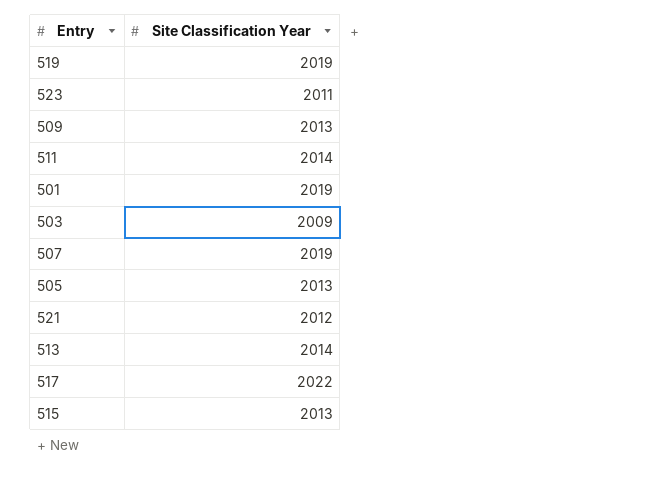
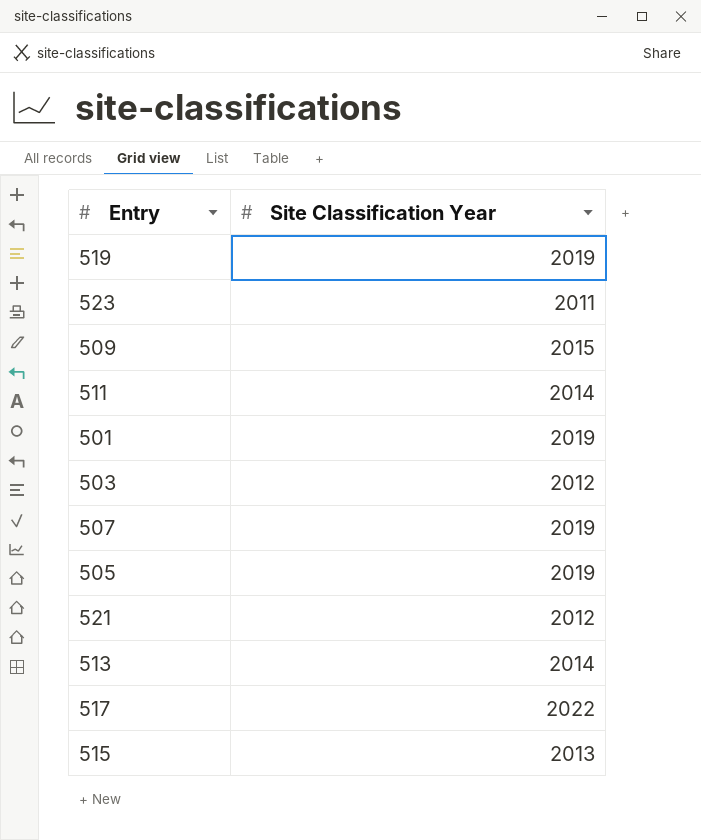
509 | Site Classification Year: 2013 -> 2015
503 | Site Classification Year: 2009 -> 2012
505 | Site Classification Year: 2013 -> 2019

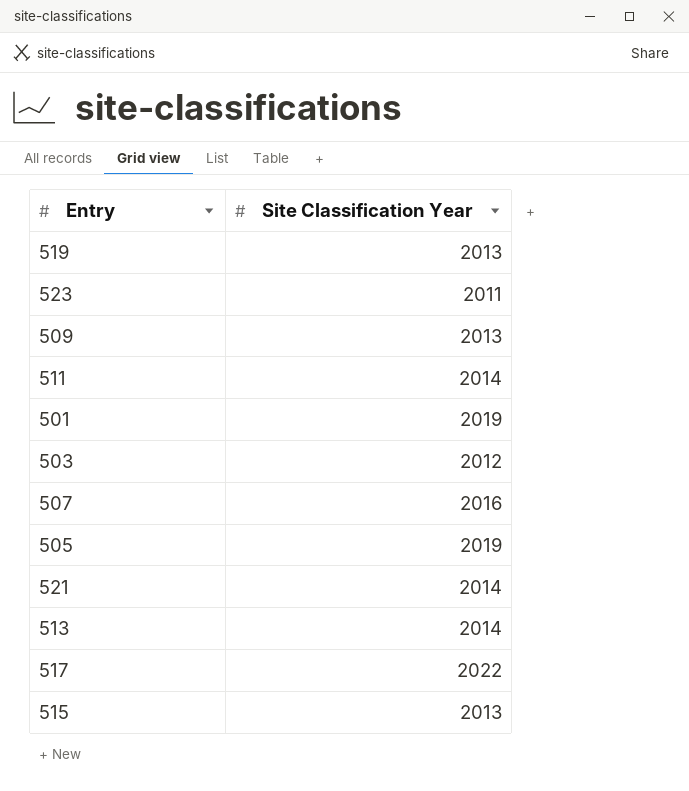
519 | Site Classification Year: 2019 -> 2013
509 | Site Classification Year: 2015 -> 2013
507 | Site Classification Year: 2019 -> 2016
521 | Site Classification Year: 2012 -> 2014

